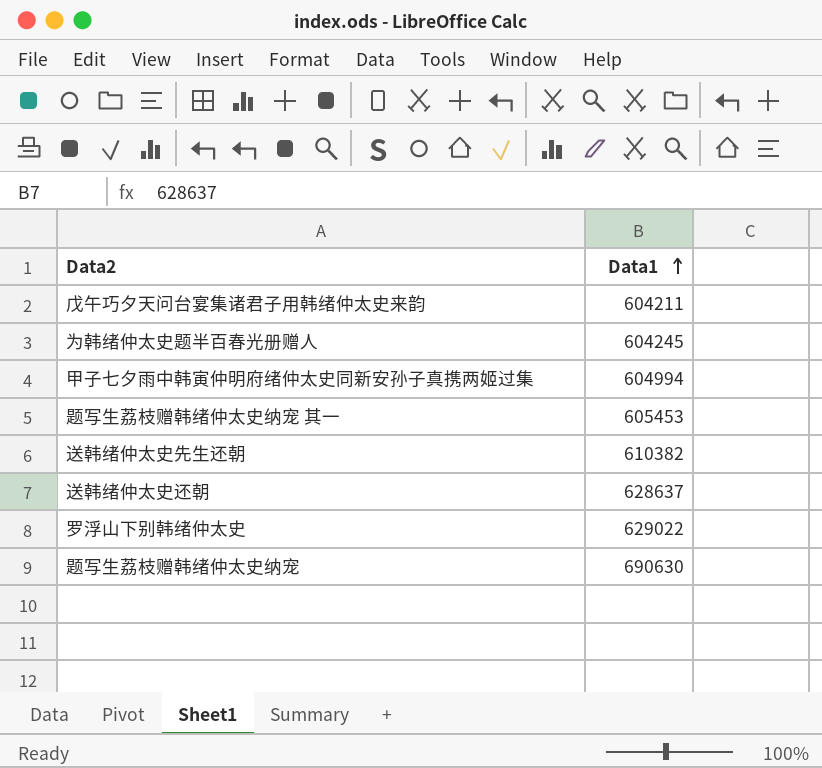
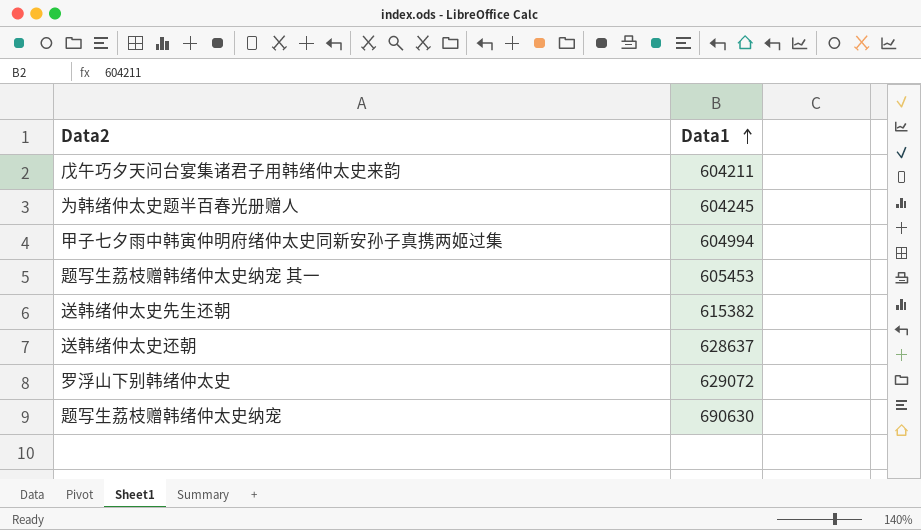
送韩绪仲太史先生还朝 | Data1: 610382 -> 615382
罗浮山下别韩绪仲太史 | Data1: 629022 -> 629072

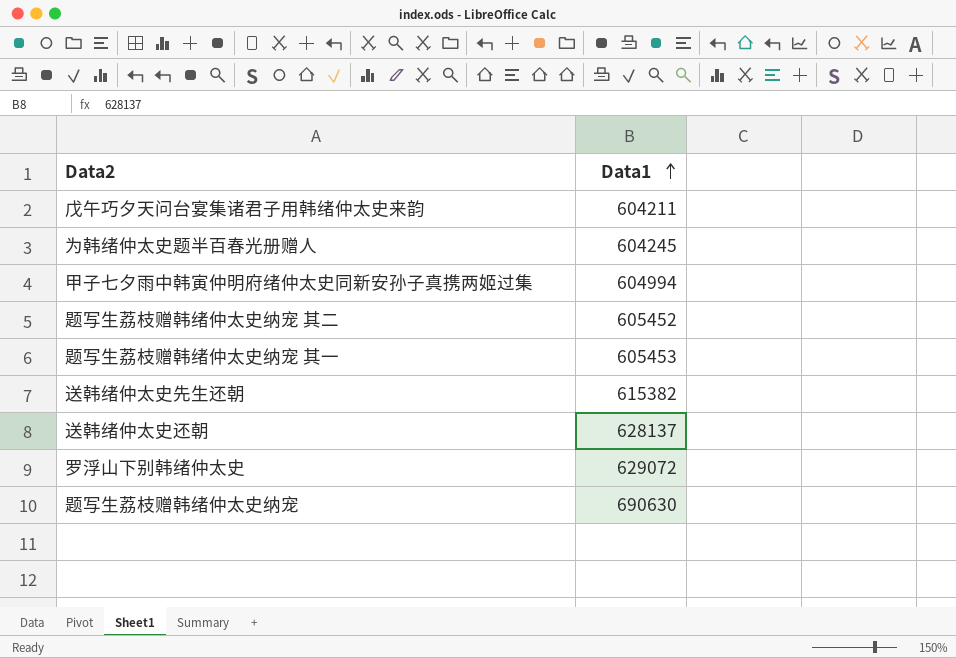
row 题写生荔枝赠韩绪仲太史纳宠 其二: none -> 605452
送韩绪仲太史还朝 | Data1: 628637 -> 628137

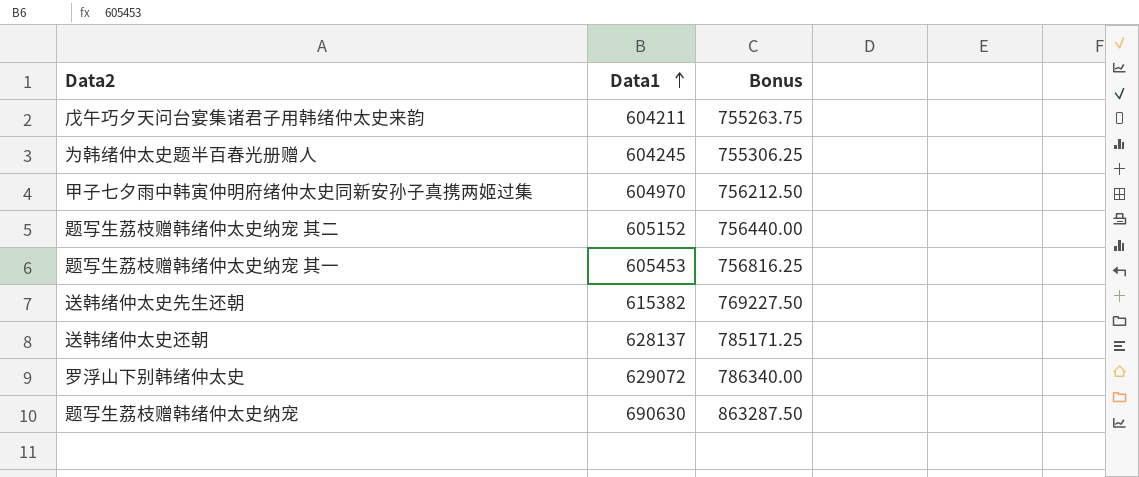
column Bonus | formula: none -> [Data1] * 1.25
甲子七夕雨中韩寅仲明府绪仲太史同新安孙子真携两姬过集 | Data1: 604994 -> 604970
题写生荔枝赠韩绪仲太史纳宠 其二 | Data1: 605452 -> 605152

